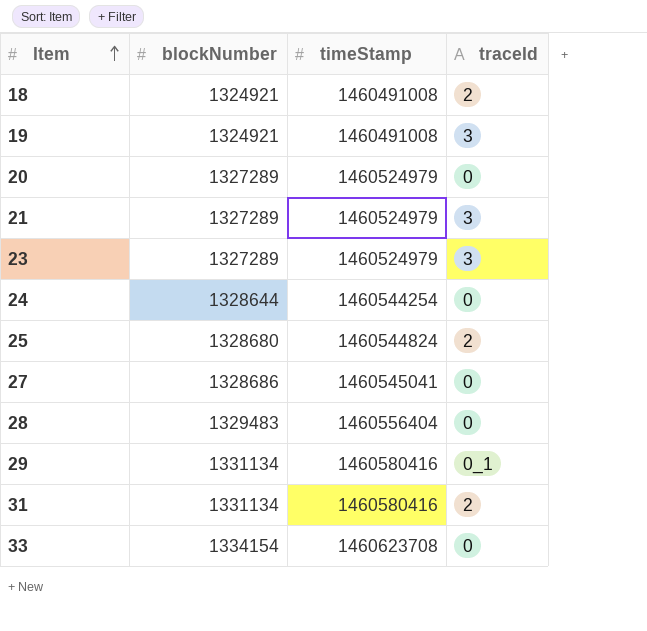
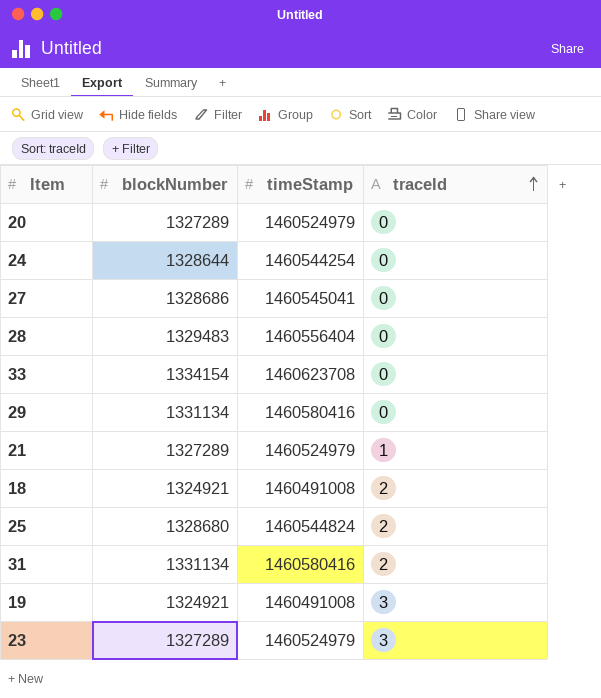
row order: Item ascending -> traceId ascending
29 | traceId: 0_1 -> 0
21 | traceId: 3 -> 1

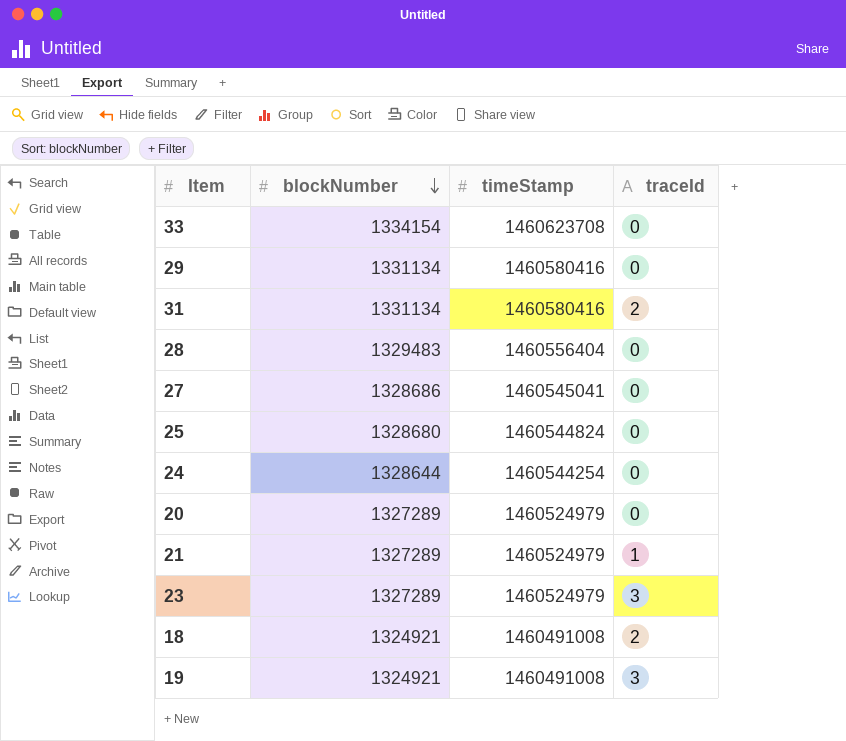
row order: traceId ascending -> blockNumber descending
25 | traceId: 2 -> 0

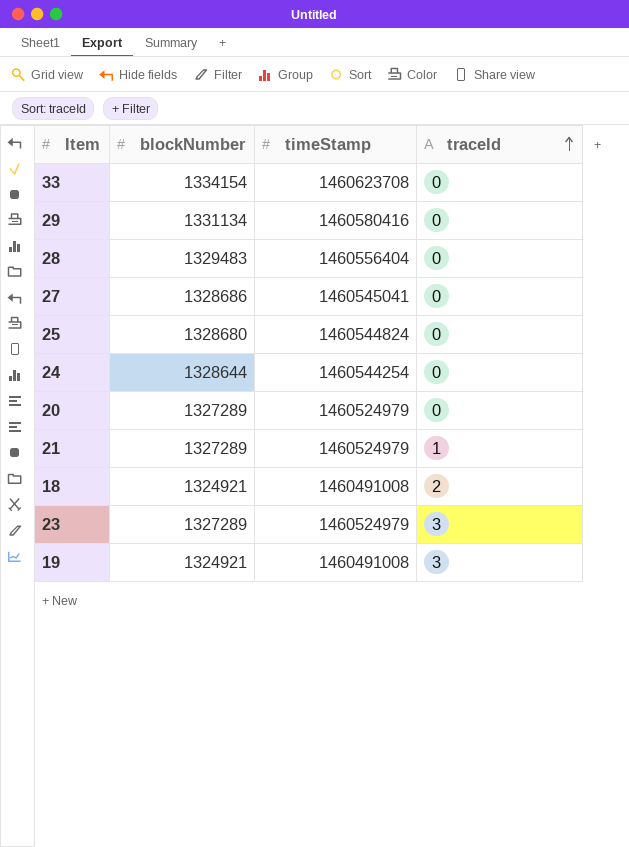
row order: blockNumber descending -> traceId ascending
row 31: 1331134 | 1460580416 | 2 -> none

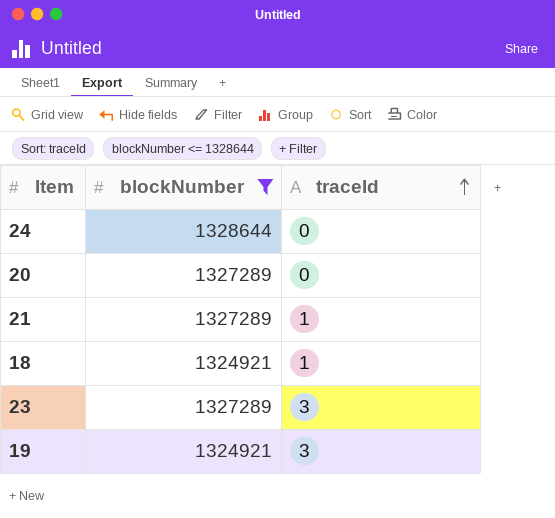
filter: none -> blockNumber <= 1328644
column timeStamp | position: 3 -> none
18 | traceId: 2 -> 1

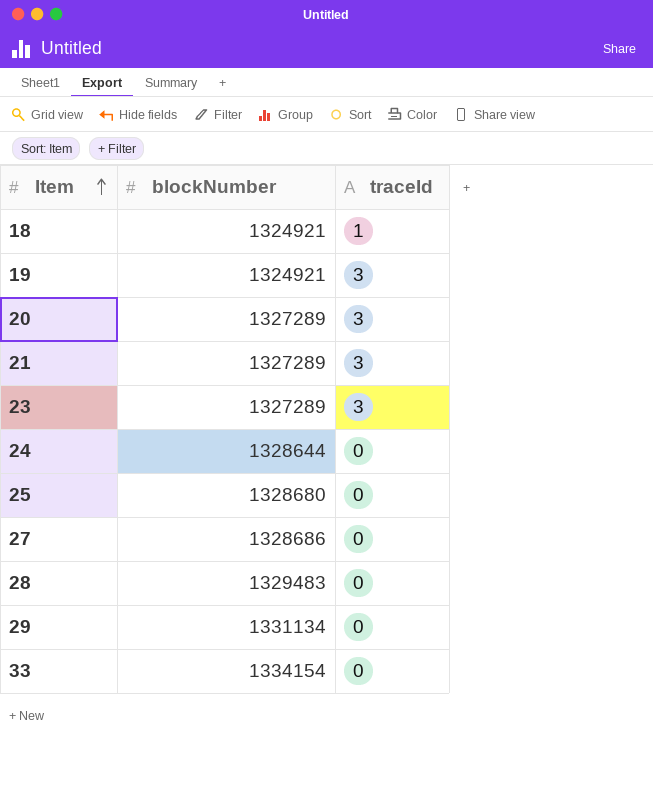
filter: blockNumber <= 1328644 -> none
row order: traceId ascending -> Item ascending
20 | traceId: 0 -> 3
21 | traceId: 1 -> 3

